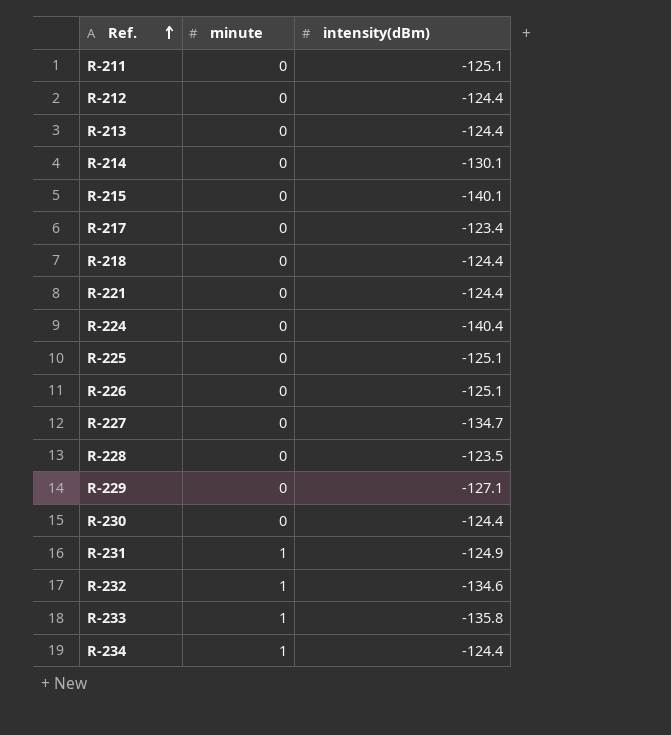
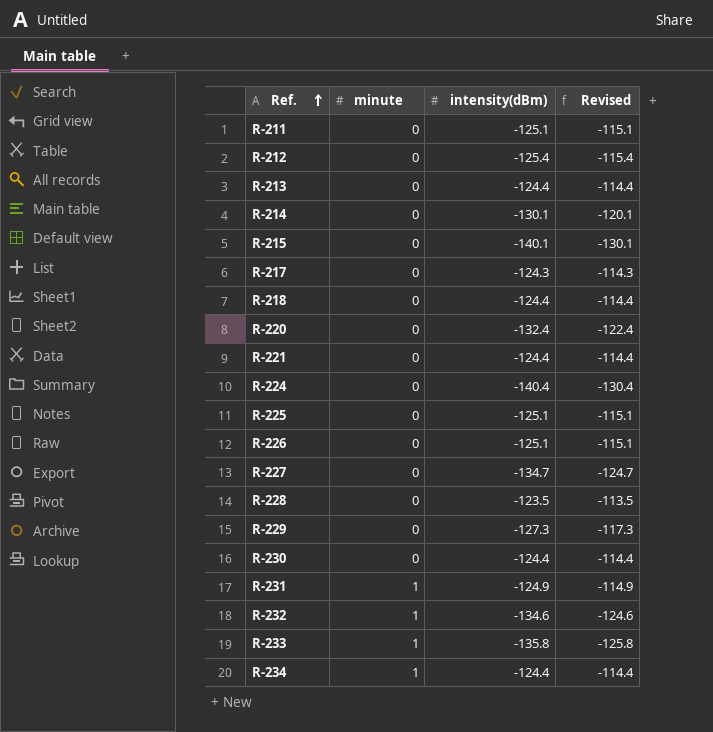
column Revised | formula: none -> [intensity(dBm)] + 10
R-212 | intensity(dBm): -124.4 -> -125.4
R-217 | intensity(dBm): -123.4 -> -124.3
row R-220: none -> 0 | -132.4 | -122.4
R-229 | intensity(dBm): -127.1 -> -127.3

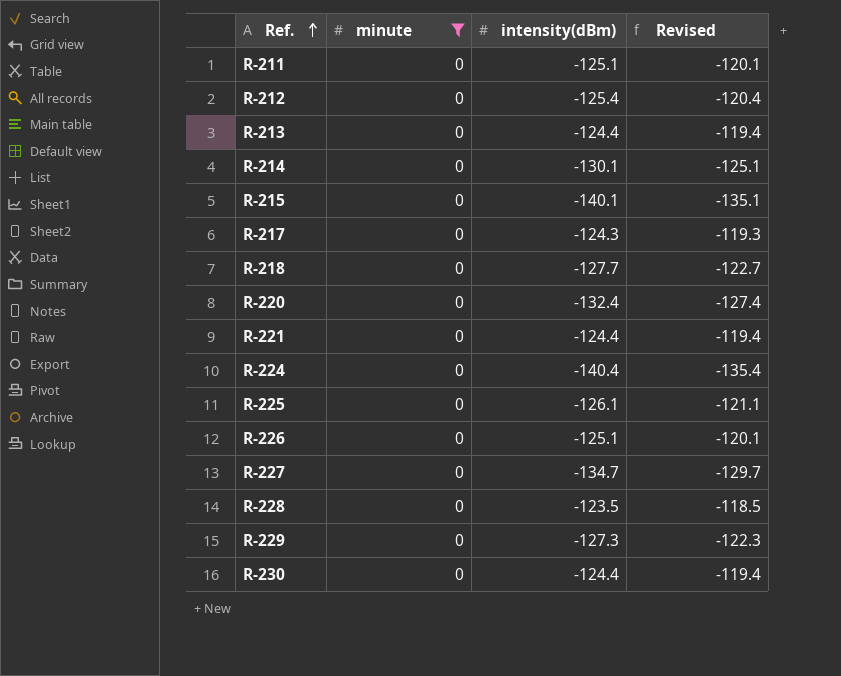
filter: none -> minute = 0
column Revised | formula: [intensity(dBm)] + 10 -> [intensity(dBm)] + 5
R-218 | intensity(dBm): -124.4 -> -127.7
R-225 | intensity(dBm): -125.1 -> -126.1

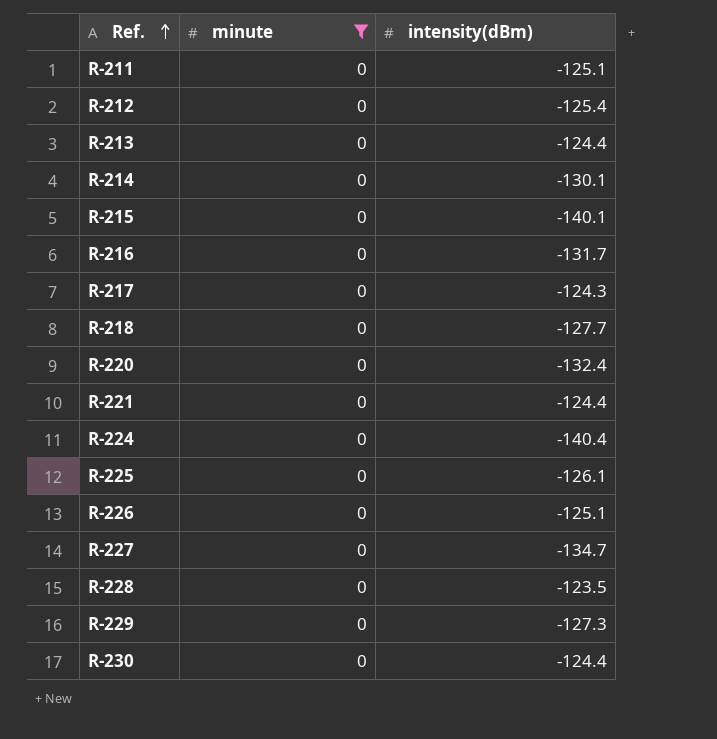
column Revised | formula: [intensity(dBm)] + 5 -> none
row R-216: none -> 0 | -131.7

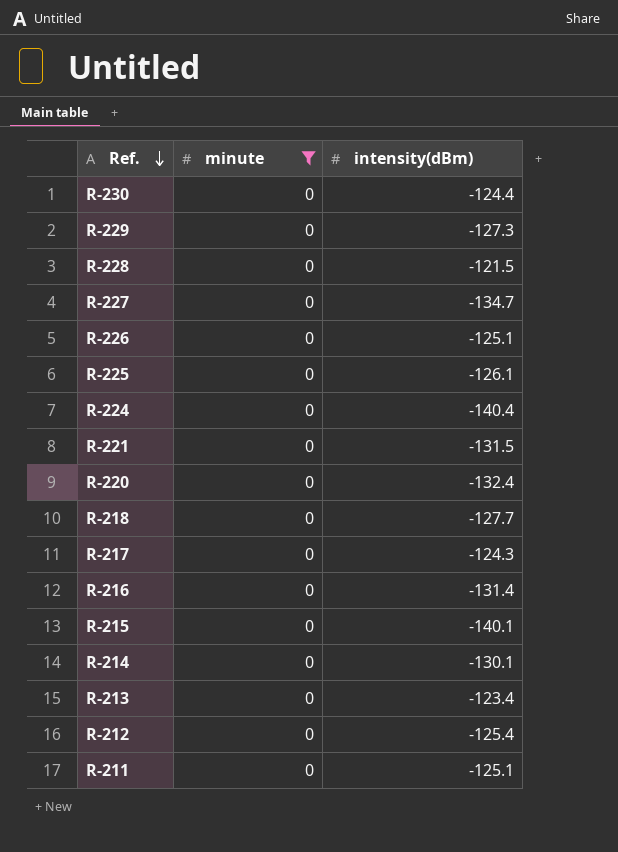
row order: Ref. ascending -> Ref. descending
R-228 | intensity(dBm): -123.5 -> -121.5
R-221 | intensity(dBm): -124.4 -> -131.5
R-216 | intensity(dBm): -131.7 -> -131.4
R-213 | intensity(dBm): -124.4 -> -123.4

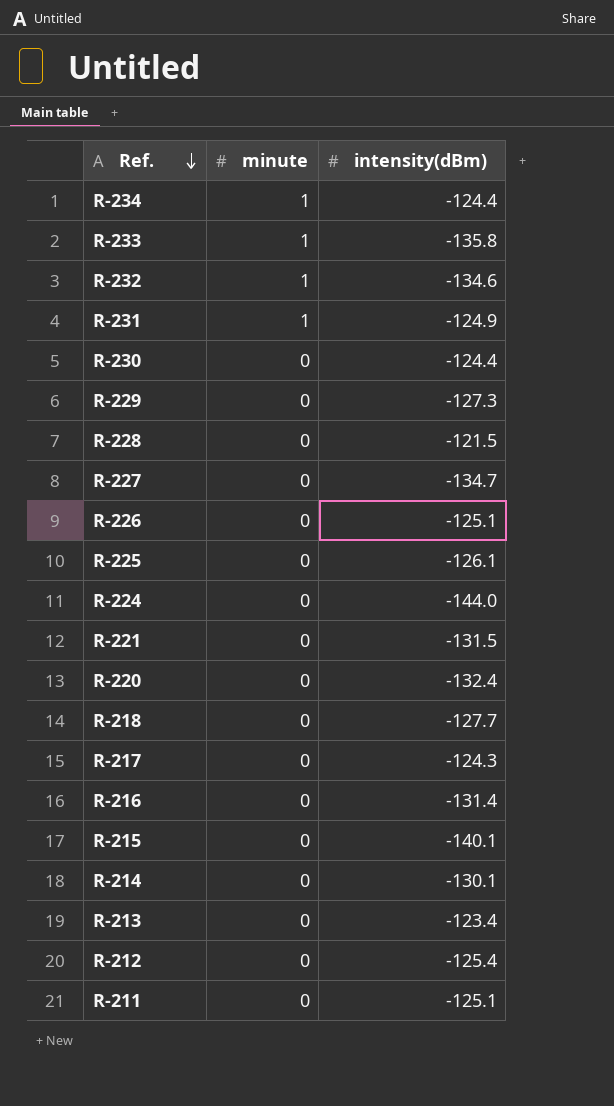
filter: minute = 0 -> none
R-224 | intensity(dBm): -140.4 -> -144.0

